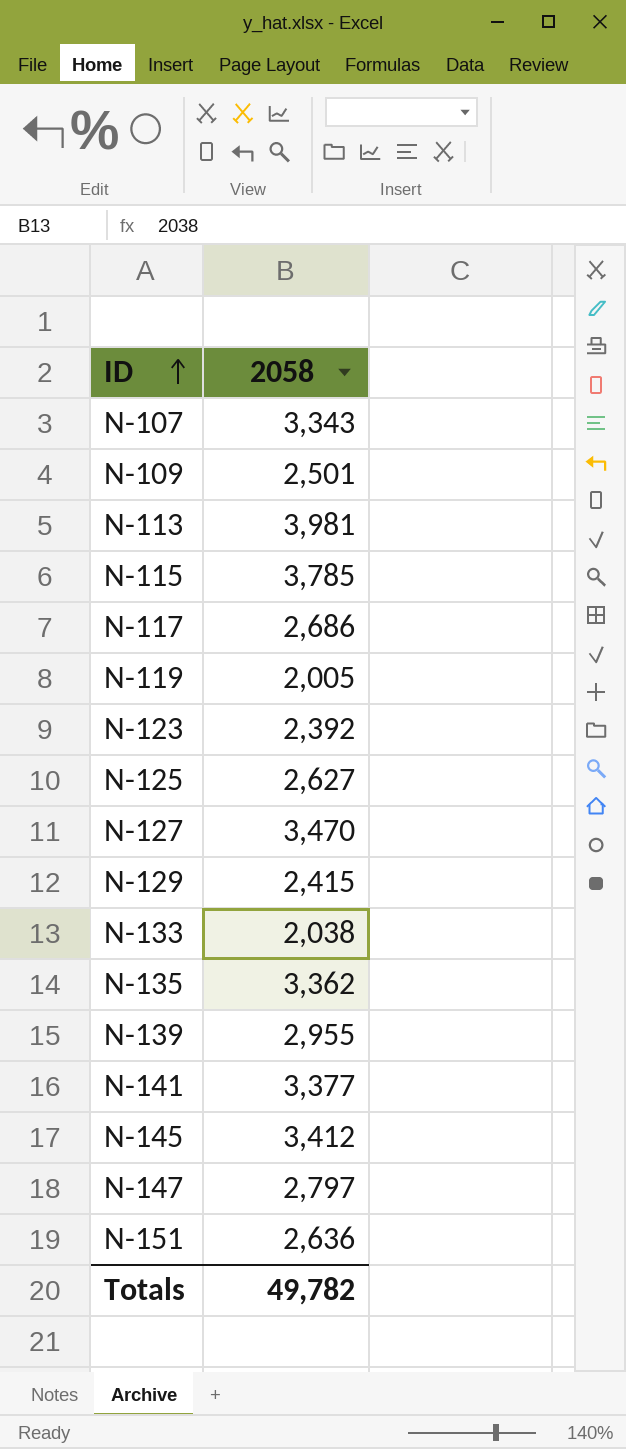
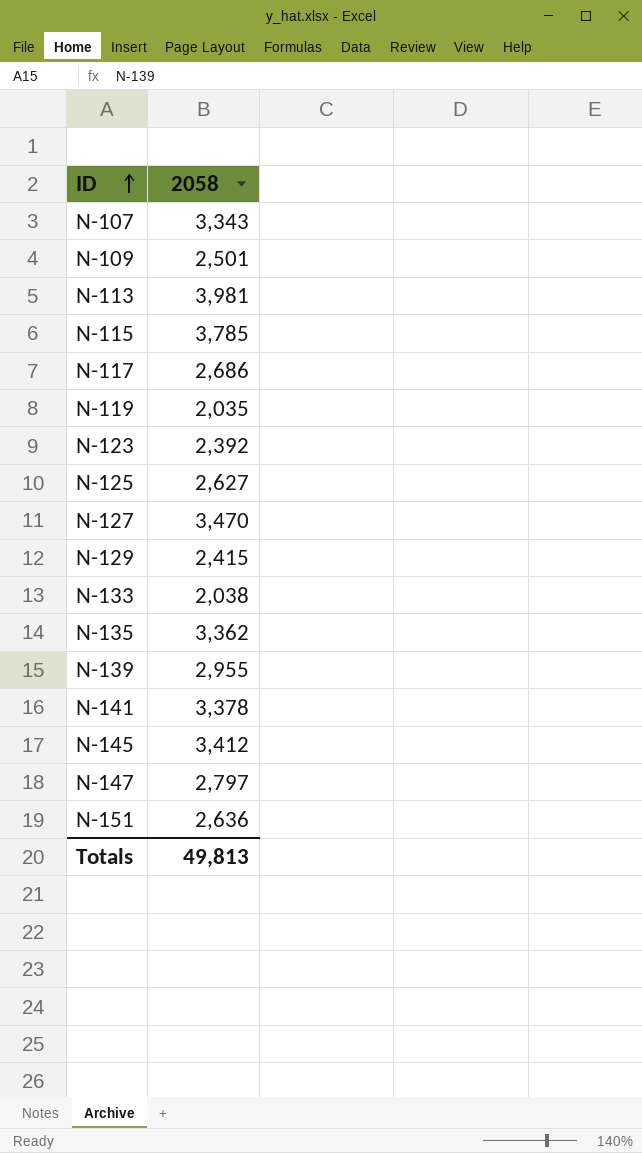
N-119 | 2058: 2,005 -> 2,035
N-141 | 2058: 3,377 -> 3,378
Totals | 2058: 49,782 -> 49,813

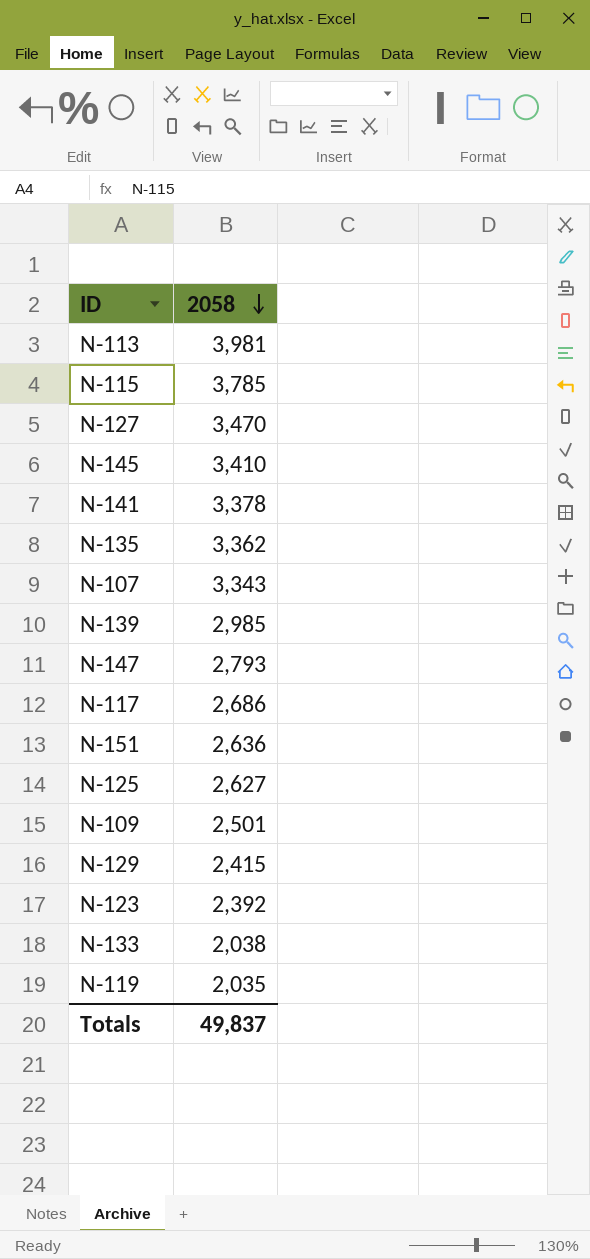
row order: ID ascending -> 2058 descending
N-145 | 2058: 3,412 -> 3,410
N-139 | 2058: 2,955 -> 2,985
N-147 | 2058: 2,797 -> 2,793
Totals | 2058: 49,813 -> 49,837

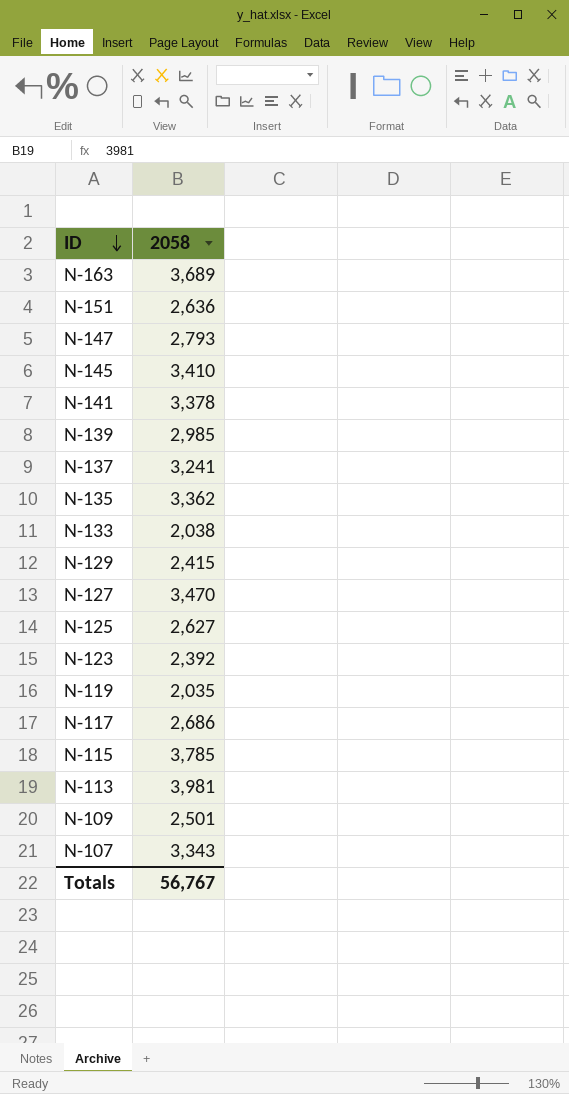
row order: 2058 descending -> ID descending
row N-163: none -> 3,689
row N-137: none -> 3,241
Totals | 2058: 49,837 -> 56,767

